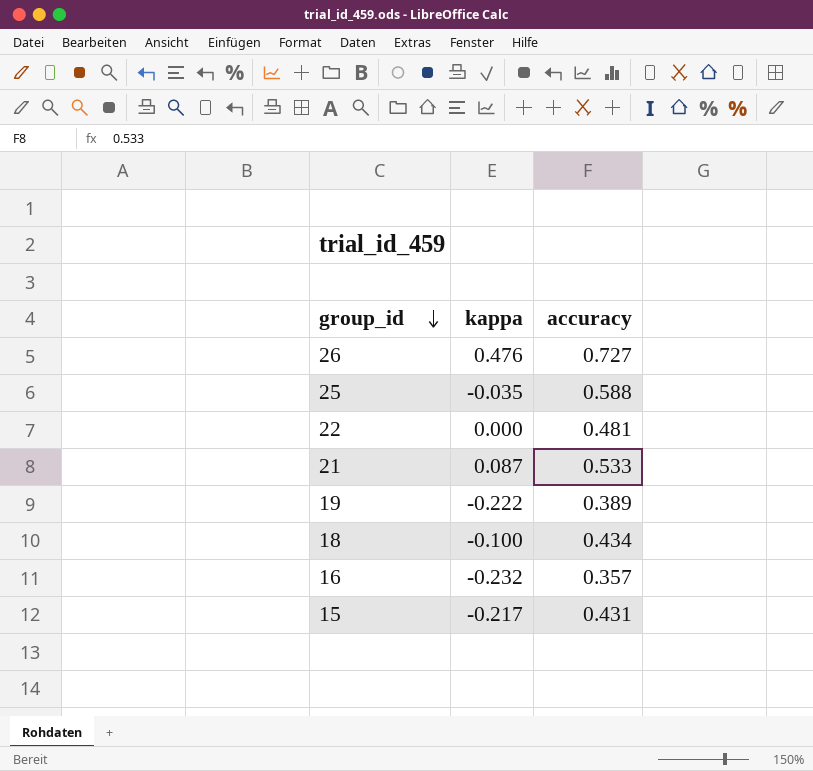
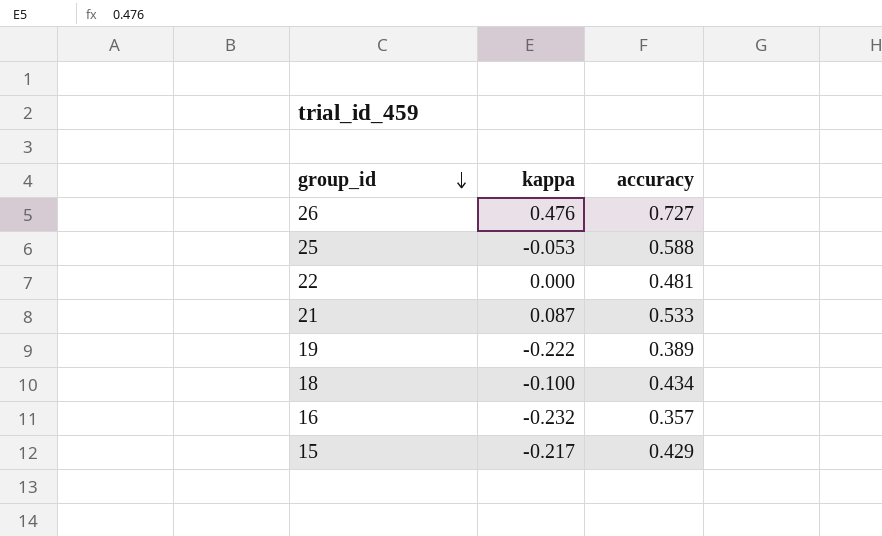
25 | kappa: -0.035 -> -0.053
15 | accuracy: 0.431 -> 0.429

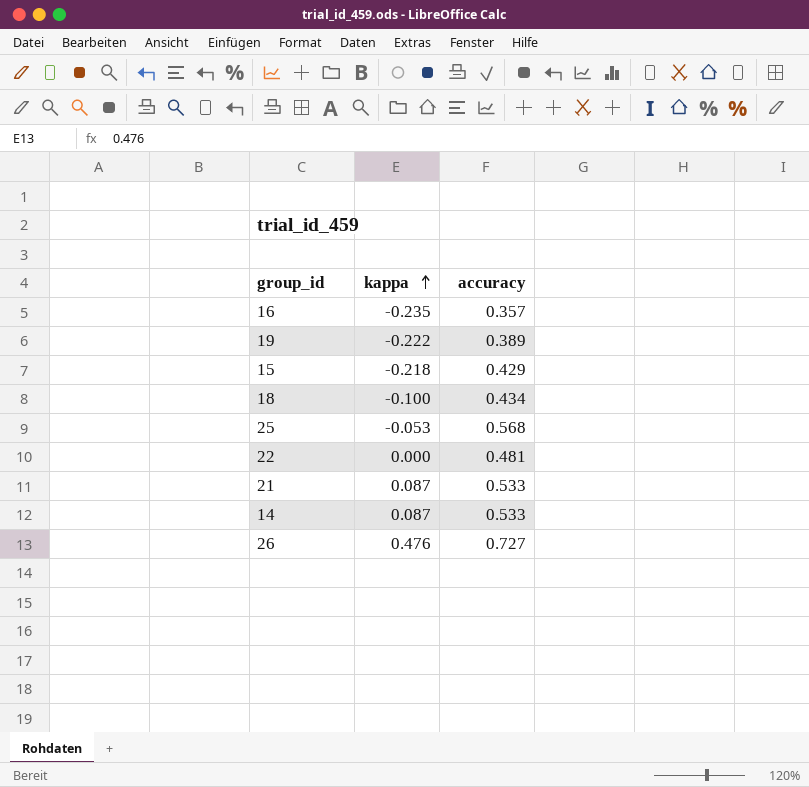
row order: group_id descending -> kappa ascending
16 | kappa: -0.232 -> -0.235
15 | kappa: -0.217 -> -0.218
25 | accuracy: 0.588 -> 0.568
row 14: none -> 0.087 | 0.533

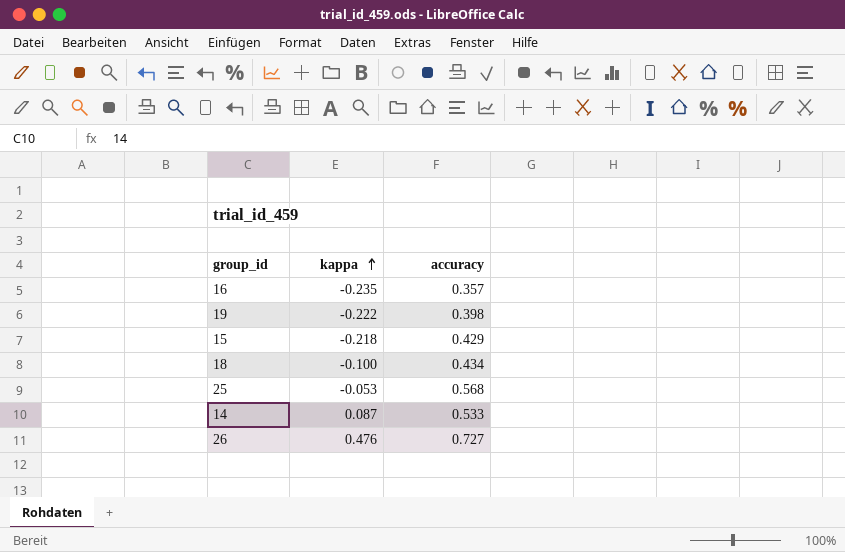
row 22: 0.000 | 0.481 -> none
row 21: 0.087 | 0.533 -> none
19 | accuracy: 0.389 -> 0.398

